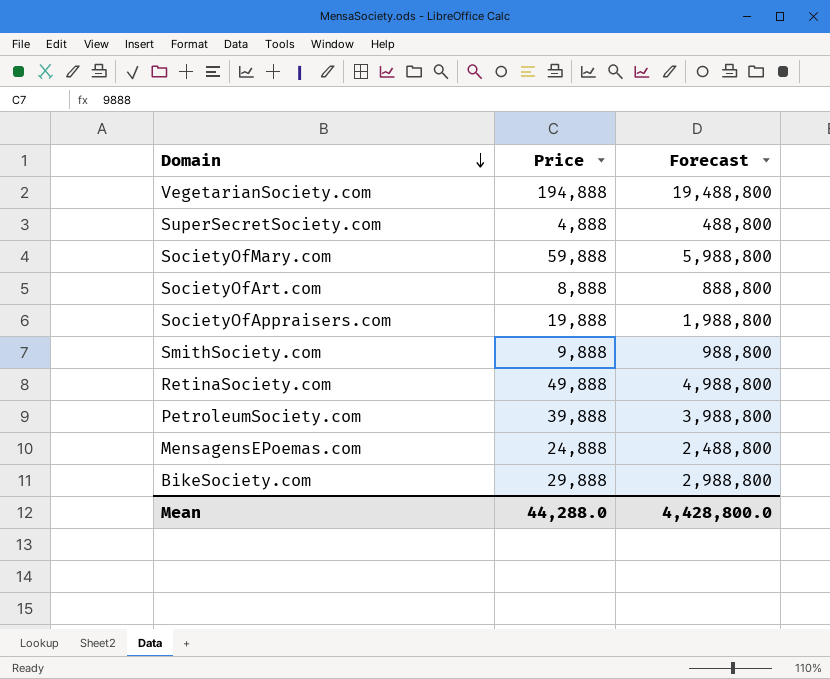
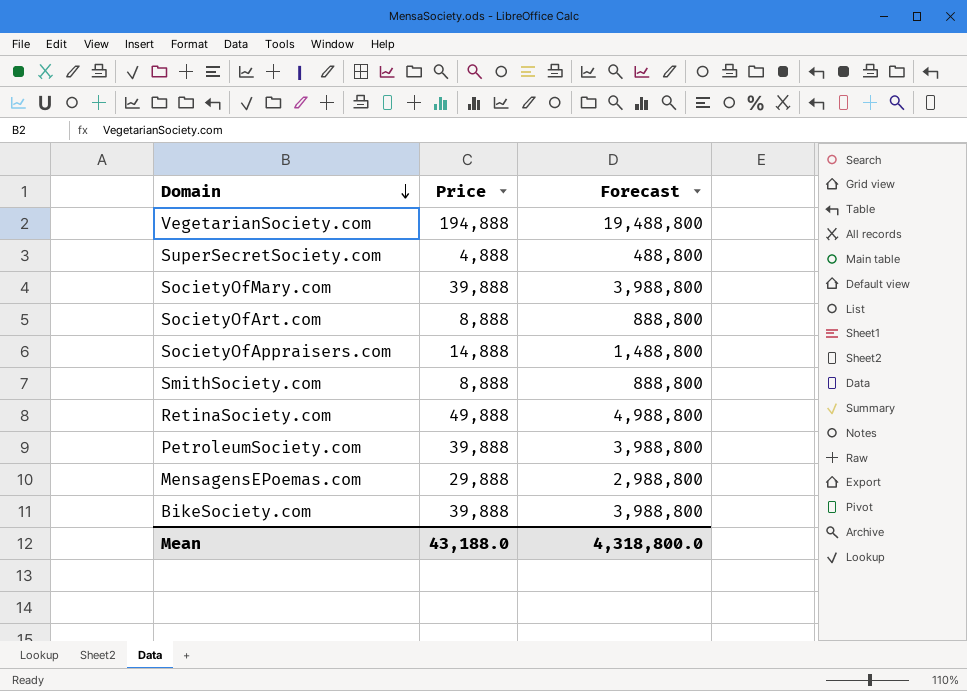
SocietyOfMary.com | Price: 59,888 -> 39,888
SocietyOfMary.com | Forecast: 5,988,800 -> 3,988,800
SocietyOfAppraisers.com | Price: 19,888 -> 14,888
SocietyOfAppraisers.com | Forecast: 1,988,800 -> 1,488,800
SmithSociety.com | Price: 9,888 -> 8,888
SmithSociety.com | Forecast: 988,800 -> 888,800
MensagensEPoemas.com | Price: 24,888 -> 29,888
MensagensEPoemas.com | Forecast: 2,488,800 -> 2,988,800
BikeSociety.com | Price: 29,888 -> 39,888
BikeSociety.com | Forecast: 2,988,800 -> 3,988,800
Mean | Price: 44,288.0 -> 43,188.0
Mean | Forecast: 4,428,800.0 -> 4,318,800.0

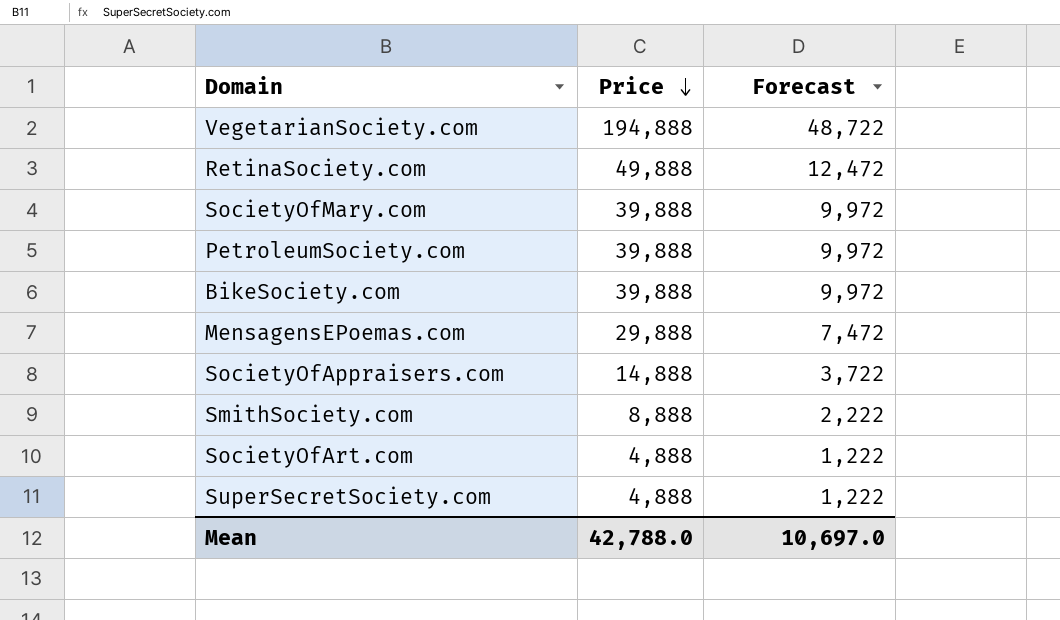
row order: Domain descending -> Price descending
column Forecast | formula: [Price] * 100 -> [Price] * 0.25
SocietyOfArt.com | Price: 8,888 -> 4,888
Mean | Price: 43,188.0 -> 42,788.0
Mean | Forecast: 4,318,800.0 -> 10,697.0

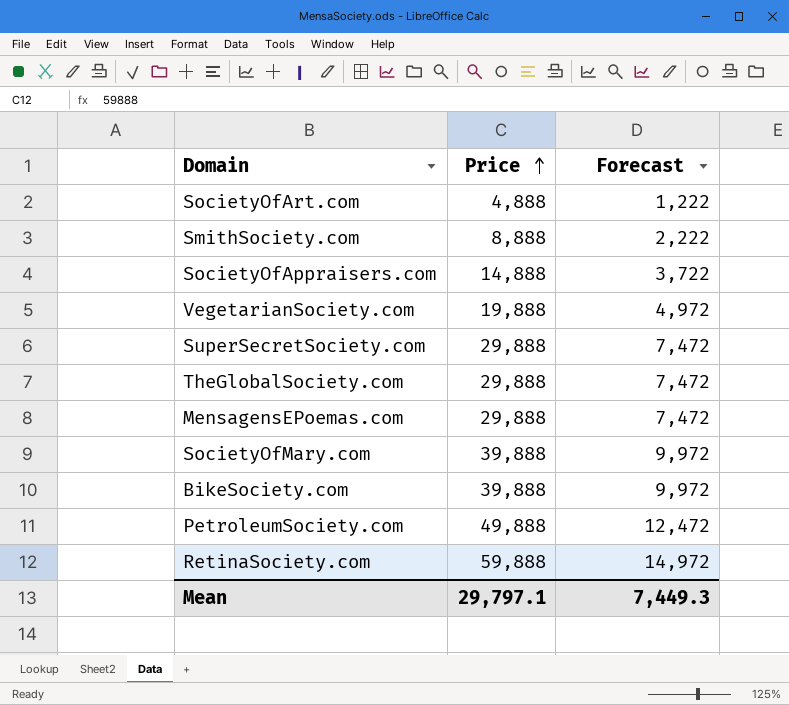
row order: Price descending -> Price ascending
VegetarianSociety.com | Price: 194,888 -> 19,888
VegetarianSociety.com | Forecast: 48,722 -> 4,972
SuperSecretSociety.com | Price: 4,888 -> 29,888
SuperSecretSociety.com | Forecast: 1,222 -> 7,472
row TheGlobalSociety.com: none -> 29,888 | 7,472
PetroleumSociety.com | Price: 39,888 -> 49,888
PetroleumSociety.com | Forecast: 9,972 -> 12,472
RetinaSociety.com | Price: 49,888 -> 59,888
RetinaSociety.com | Forecast: 12,472 -> 14,972
Mean | Price: 42,788.0 -> 29,797.1
Mean | Forecast: 10,697.0 -> 7,449.3

